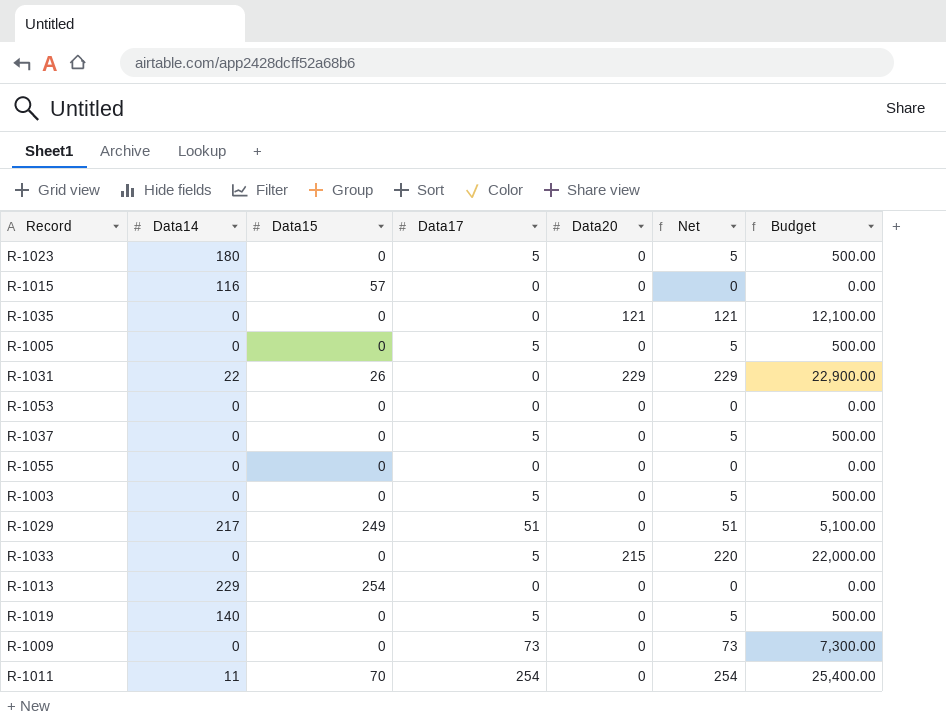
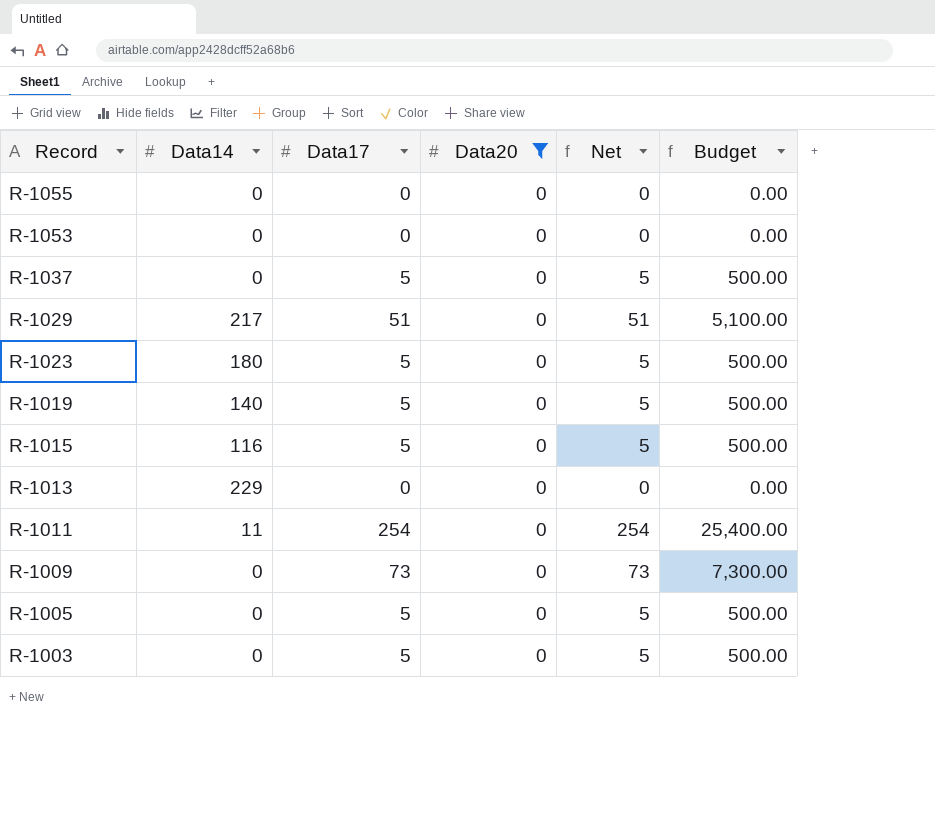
filter: none -> Data20 = 0
row order: none -> Record descending
column Data15 | position: 3 -> none
R-1015 | Data17: 0 -> 5
R-1015 | Net: 0 -> 5
R-1015 | Budget: 0.00 -> 500.00

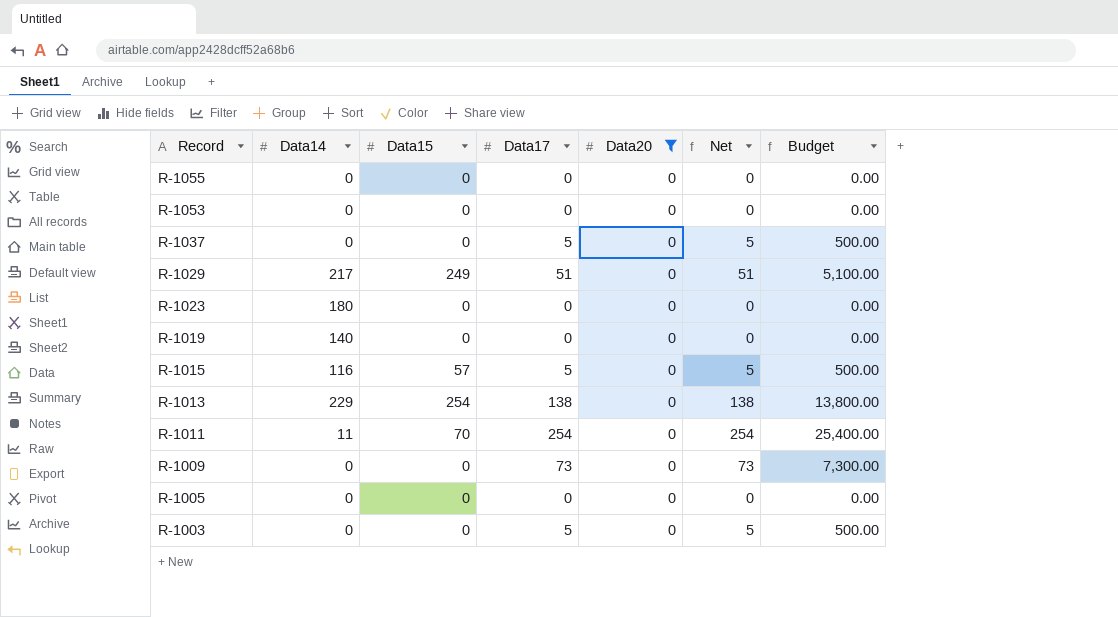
column Data15 | position: none -> 3
R-1023 | Data17: 5 -> 0
R-1023 | Net: 5 -> 0
R-1023 | Budget: 500.00 -> 0.00
R-1019 | Data17: 5 -> 0
R-1019 | Net: 5 -> 0
R-1019 | Budget: 500.00 -> 0.00
R-1013 | Data17: 0 -> 138
R-1013 | Net: 0 -> 138
R-1013 | Budget: 0.00 -> 13,800.00
R-1005 | Data17: 5 -> 0
R-1005 | Net: 5 -> 0
R-1005 | Budget: 500.00 -> 0.00

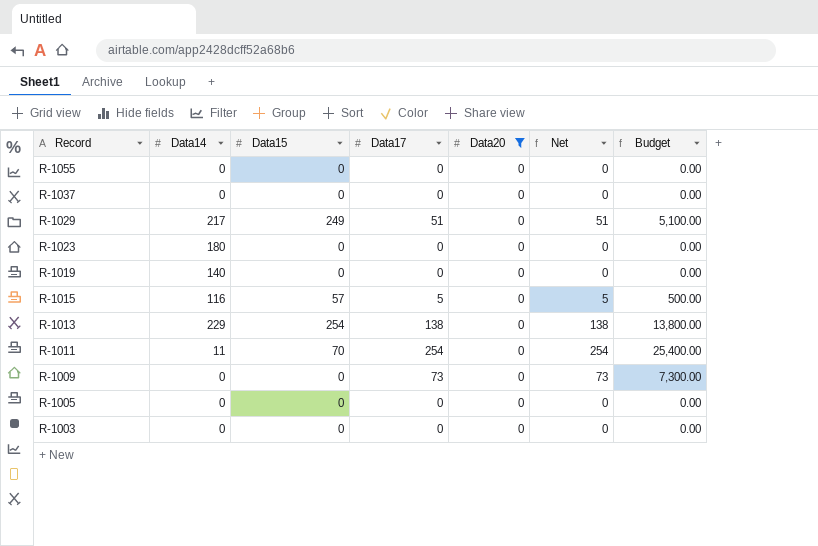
row R-1053: 0 | 0 | 0 | 0 | 0 | 0.00 -> none
R-1037 | Data17: 5 -> 0
R-1037 | Net: 5 -> 0
R-1037 | Budget: 500.00 -> 0.00
R-1003 | Data17: 5 -> 0
R-1003 | Net: 5 -> 0
R-1003 | Budget: 500.00 -> 0.00

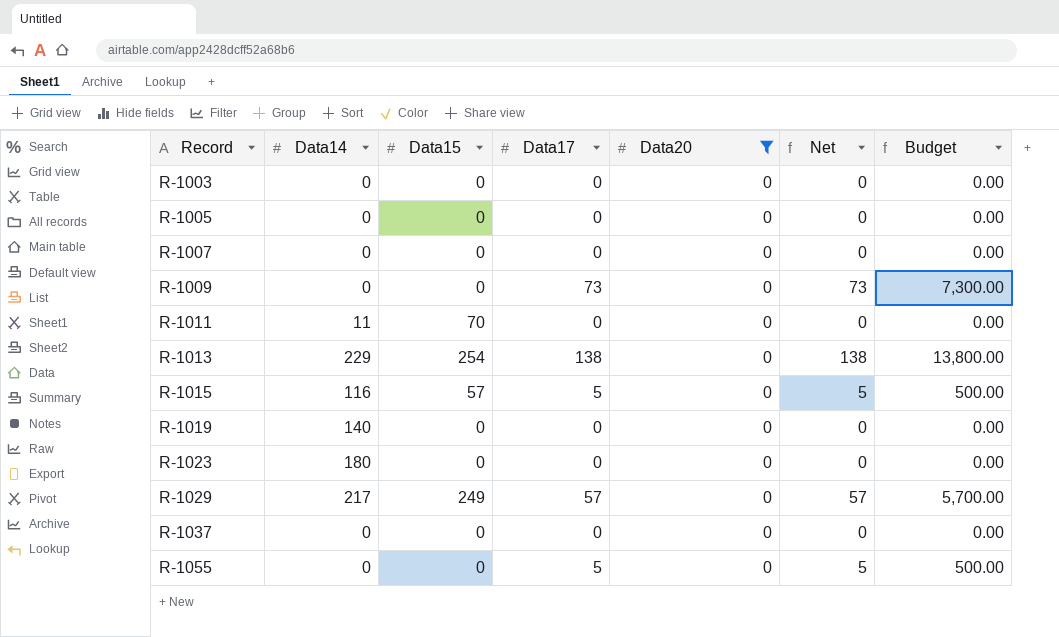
row order: Record descending -> Record ascending
row R-1007: none -> 0 | 0 | 0 | 0 | 0 | 0.00
R-1011 | Data17: 254 -> 0
R-1011 | Net: 254 -> 0
R-1011 | Budget: 25,400.00 -> 0.00
R-1029 | Data17: 51 -> 57
R-1029 | Net: 51 -> 57
R-1029 | Budget: 5,100.00 -> 5,700.00
R-1055 | Data17: 0 -> 5
R-1055 | Net: 0 -> 5
R-1055 | Budget: 0.00 -> 500.00

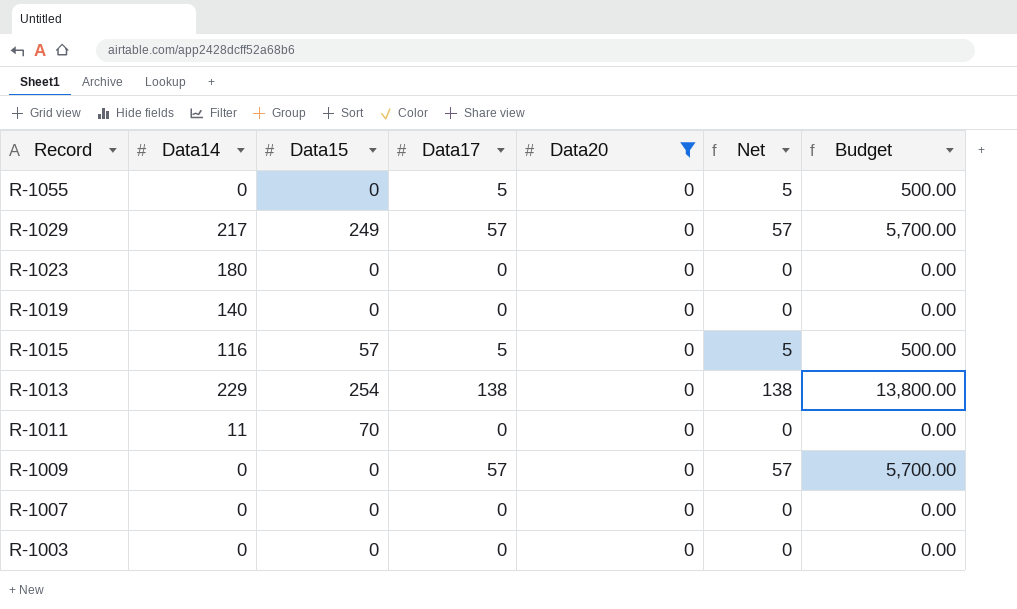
row order: Record ascending -> Record descending
row R-1005: 0 | 0 | 0 | 0 | 0 | 0.00 -> none
row R-1037: 0 | 0 | 0 | 0 | 0 | 0.00 -> none
R-1009 | Data17: 73 -> 57
R-1009 | Net: 73 -> 57
R-1009 | Budget: 7,300.00 -> 5,700.00

